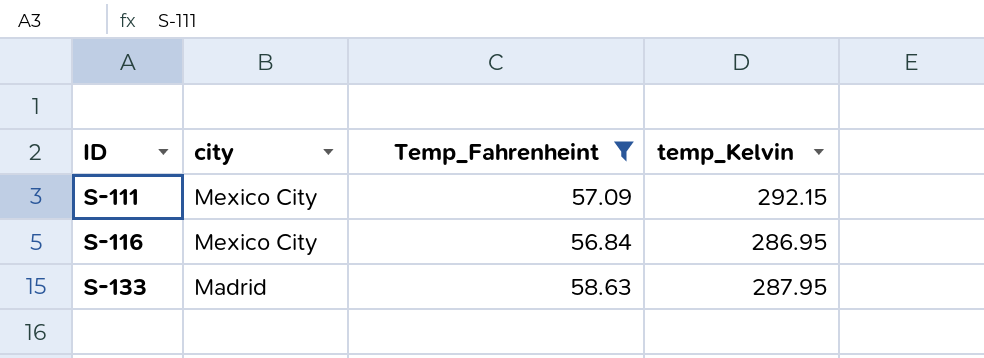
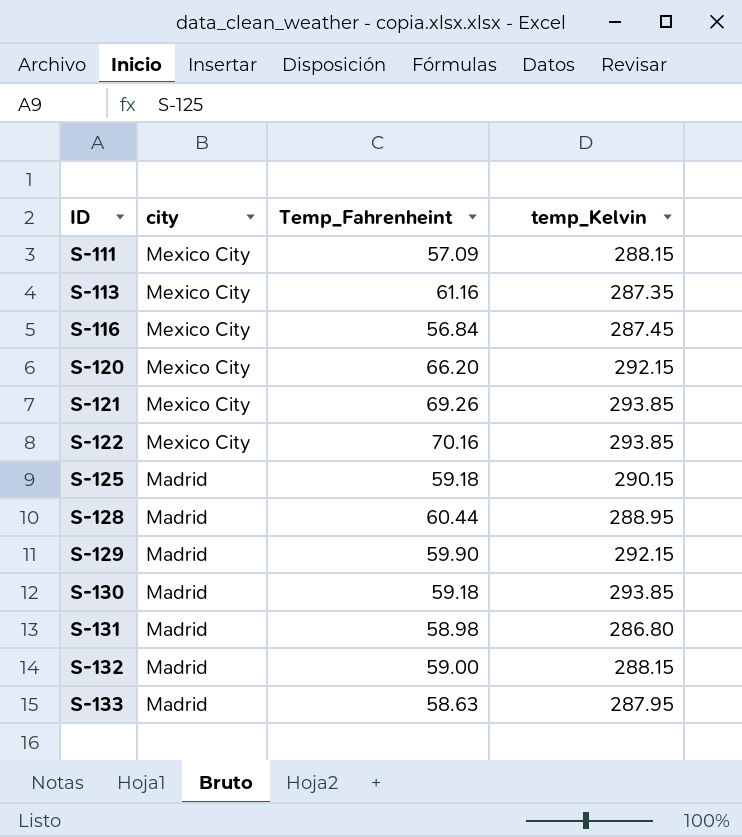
filter: Temp_Fahrenheint <= 58.63 -> none
S-111 | temp_Kelvin: 292.15 -> 288.15
S-116 | temp_Kelvin: 286.95 -> 287.45

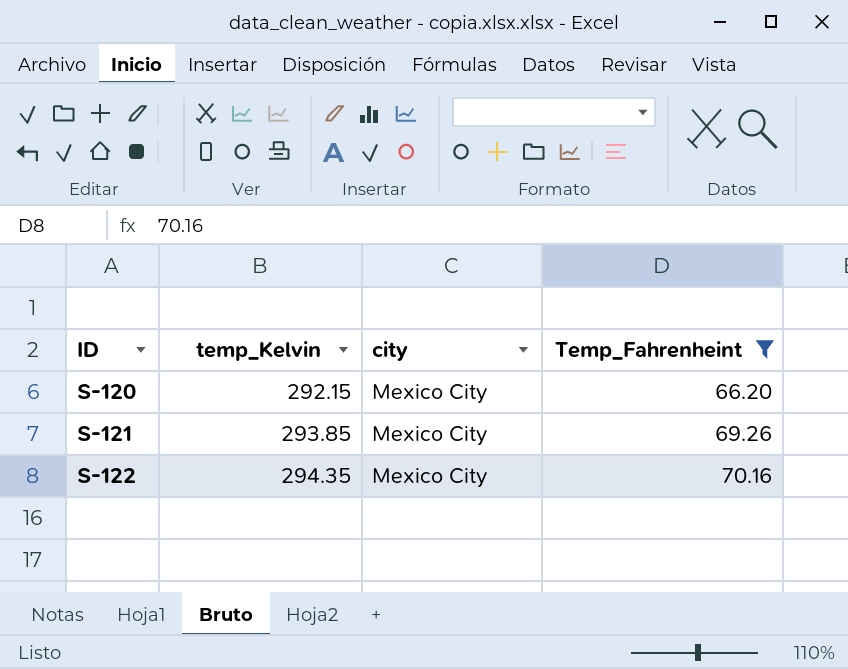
filter: none -> Temp_Fahrenheint >= 66.20
column temp_Kelvin | position: 4 -> 2
S-122 | temp_Kelvin: 293.85 -> 294.35

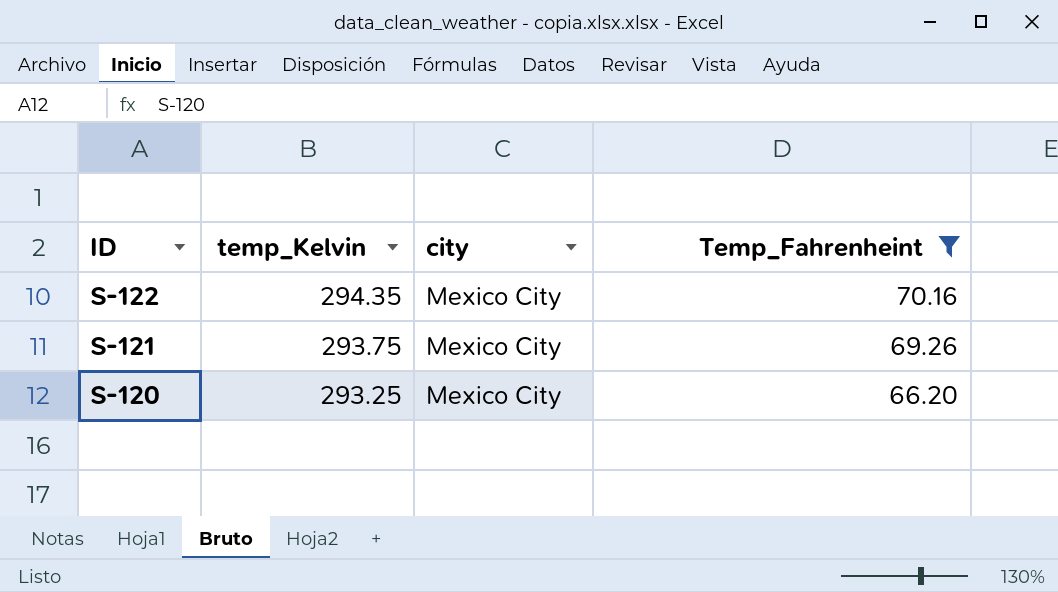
row order: ID ascending -> ID descending
S-121 | temp_Kelvin: 293.85 -> 293.75
S-120 | temp_Kelvin: 292.15 -> 293.25

